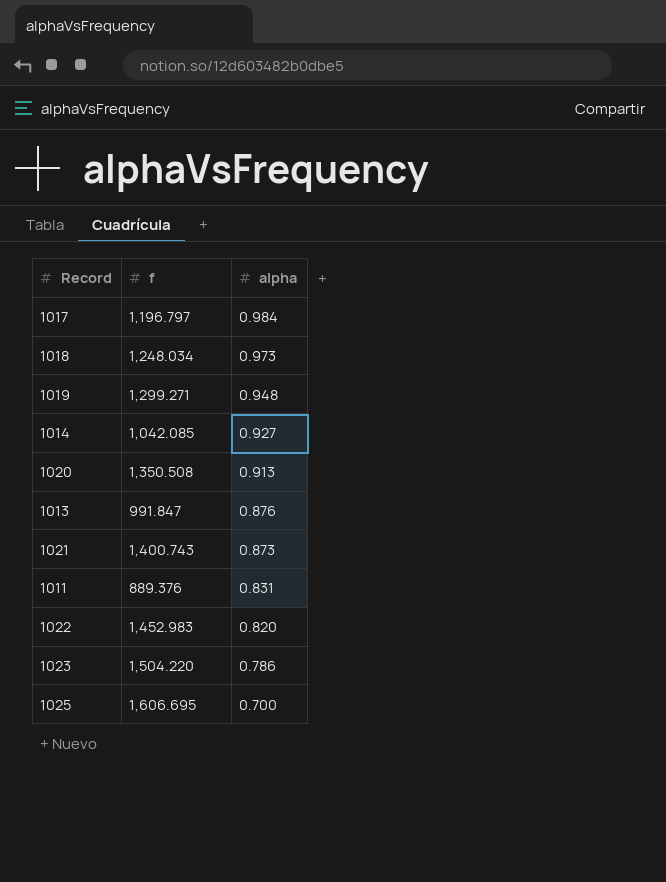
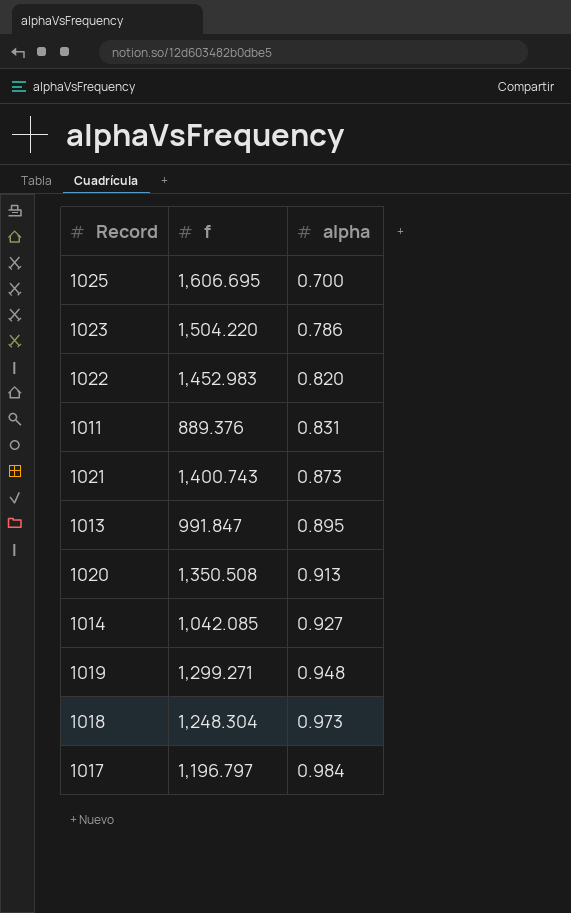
row order: alpha descending -> alpha ascending
1013 | alpha: 0.876 -> 0.895
1018 | f: 1,248.034 -> 1,248.304

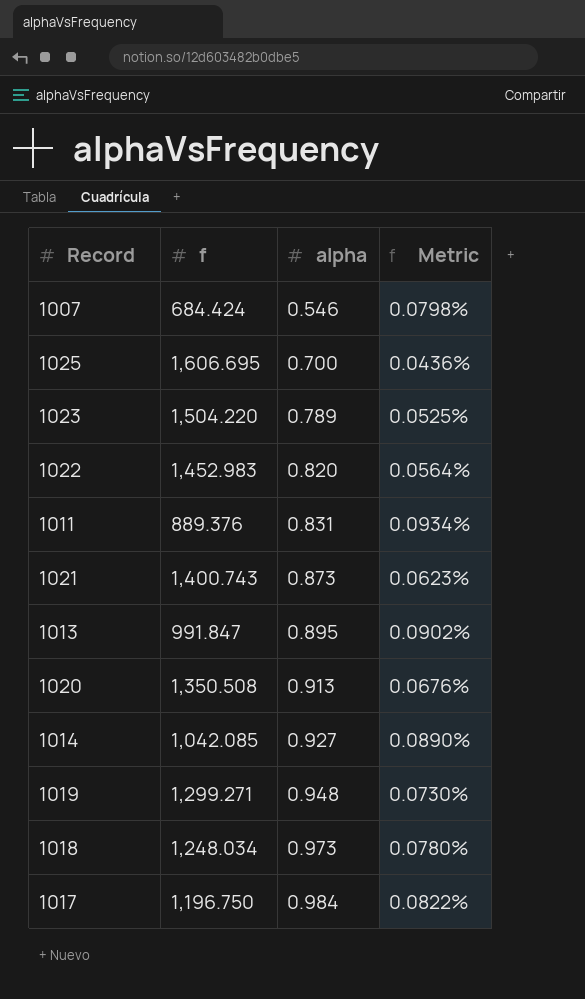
column Metric | formula: none -> [alpha] / [f]
row 1007: none -> 684.424 | 0.546 | 0.0798%
1023 | alpha: 0.786 -> 0.789
1018 | f: 1,248.304 -> 1,248.034
1017 | f: 1,196.797 -> 1,196.750

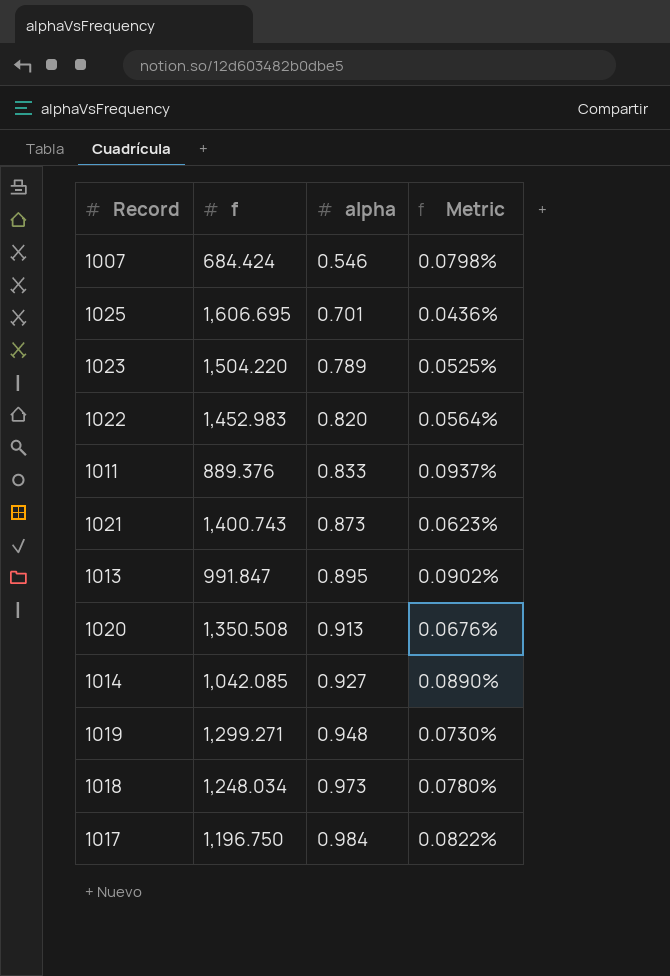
1025 | alpha: 0.700 -> 0.701
1011 | alpha: 0.831 -> 0.833
1011 | Metric: 0.0934% -> 0.0937%

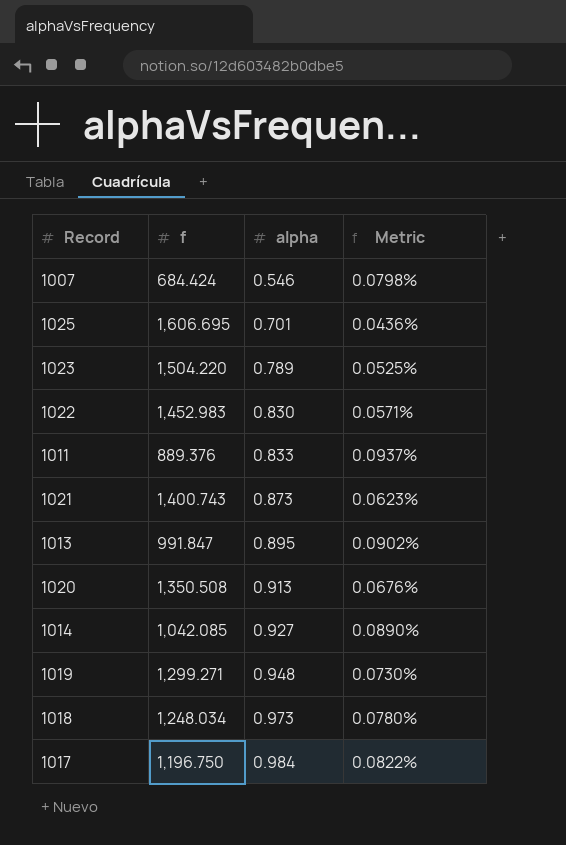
1022 | alpha: 0.820 -> 0.830
1022 | Metric: 0.0564% -> 0.0571%

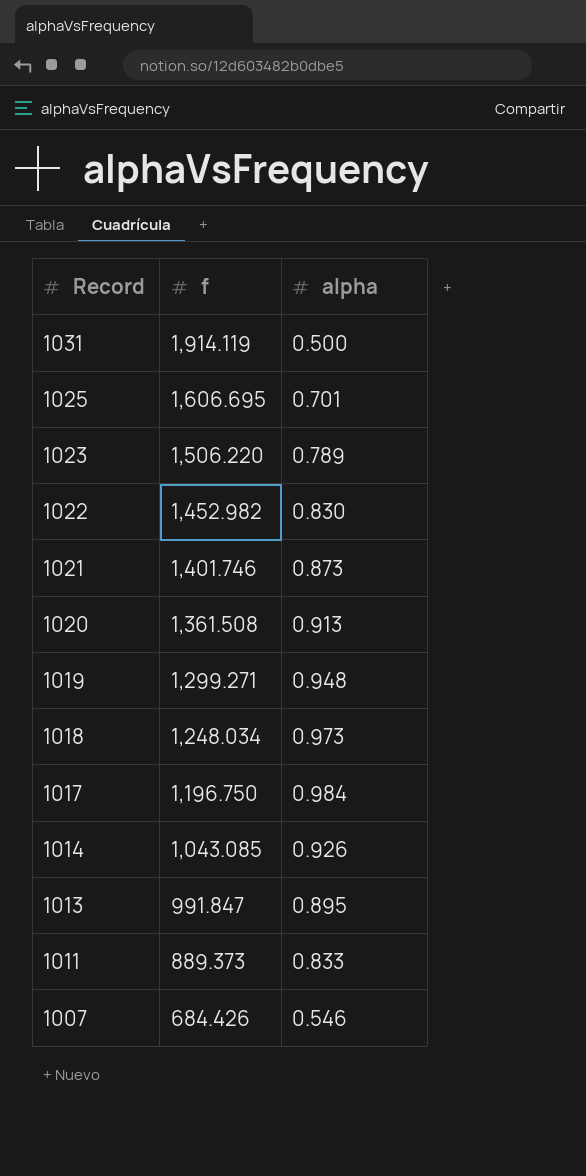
row order: alpha ascending -> Record descending
column Metric | formula: [alpha] / [f] -> none
row 1031: none -> 1,914.119 | 0.500
1023 | f: 1,504.220 -> 1,506.220
1022 | f: 1,452.983 -> 1,452.982
1021 | f: 1,400.743 -> 1,401.746
1020 | f: 1,350.508 -> 1,361.508
1014 | f: 1,042.085 -> 1,043.085
1014 | alpha: 0.927 -> 0.926
1011 | f: 889.376 -> 889.373
1007 | f: 684.424 -> 684.426

